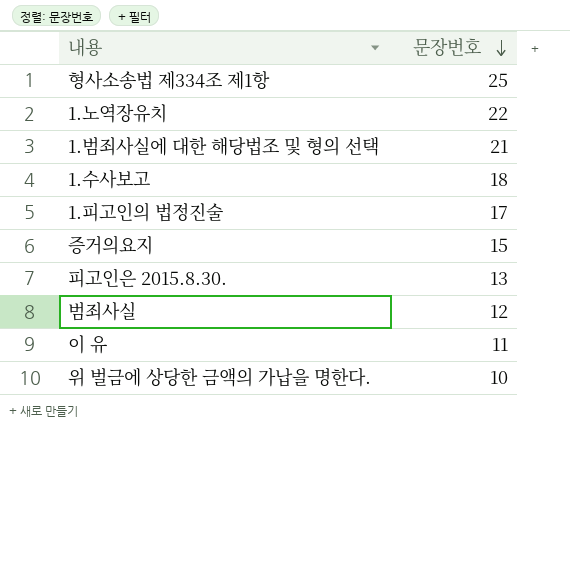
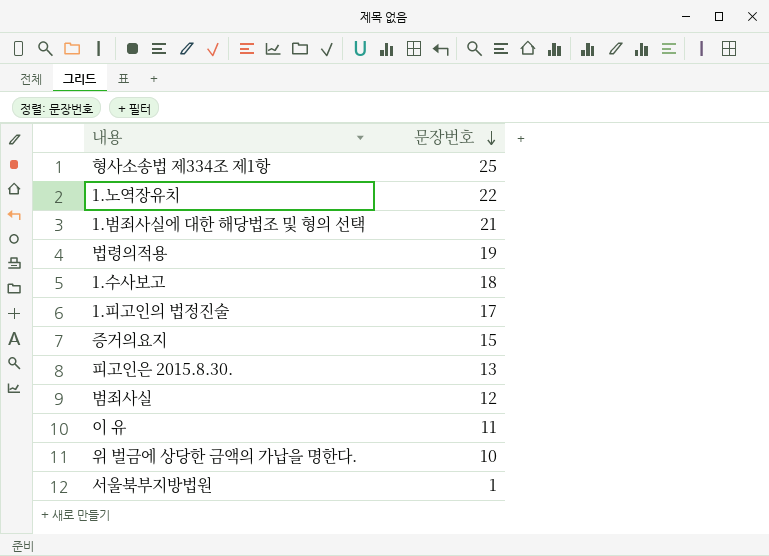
row 법령의적용: none -> 19
row 서울북부지방법원: none -> 1

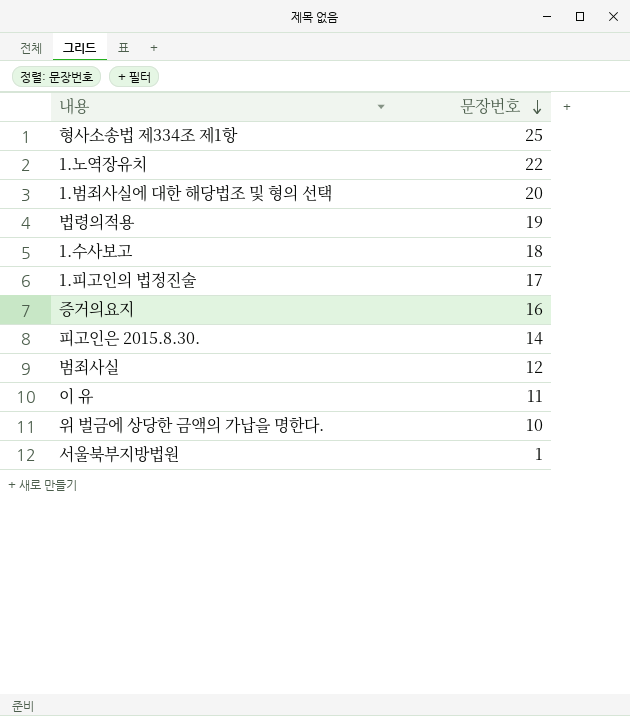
1.범죄사실에 대한 해당법조 및 형의 선택 | 문장번호: 21 -> 20
증거의요지 | 문장번호: 15 -> 16
피고인은 2015.8.30. | 문장번호: 13 -> 14

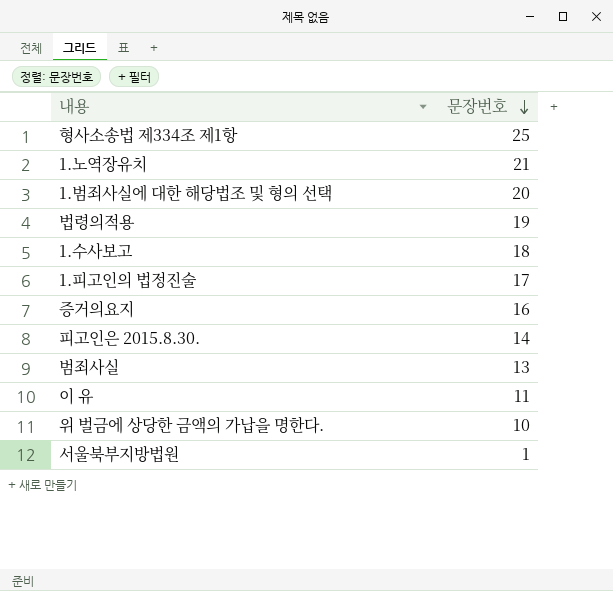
1.노역장유치 | 문장번호: 22 -> 21
범죄사실 | 문장번호: 12 -> 13

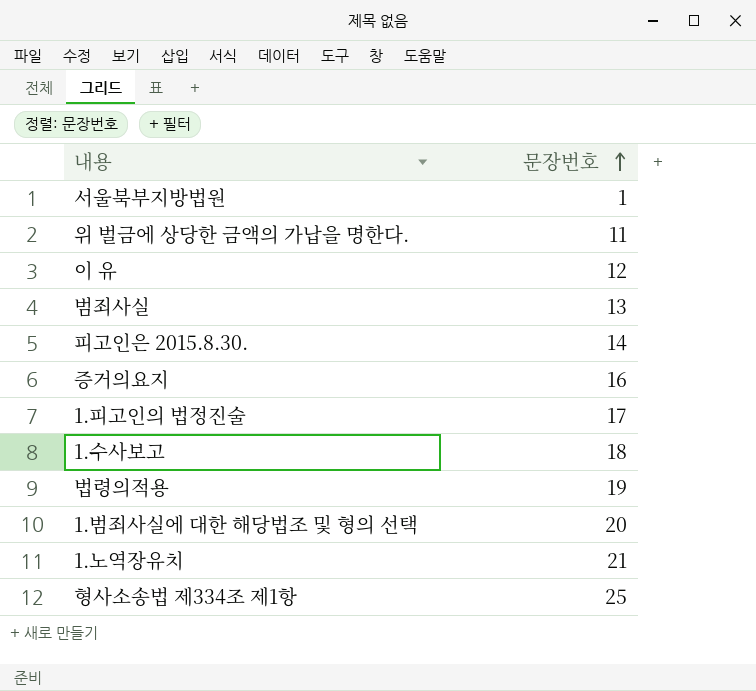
row order: 문장번호 descending -> 문장번호 ascending
위 벌금에 상당한 금액의 가납을 명한다. | 문장번호: 10 -> 11
이 유 | 문장번호: 11 -> 12

